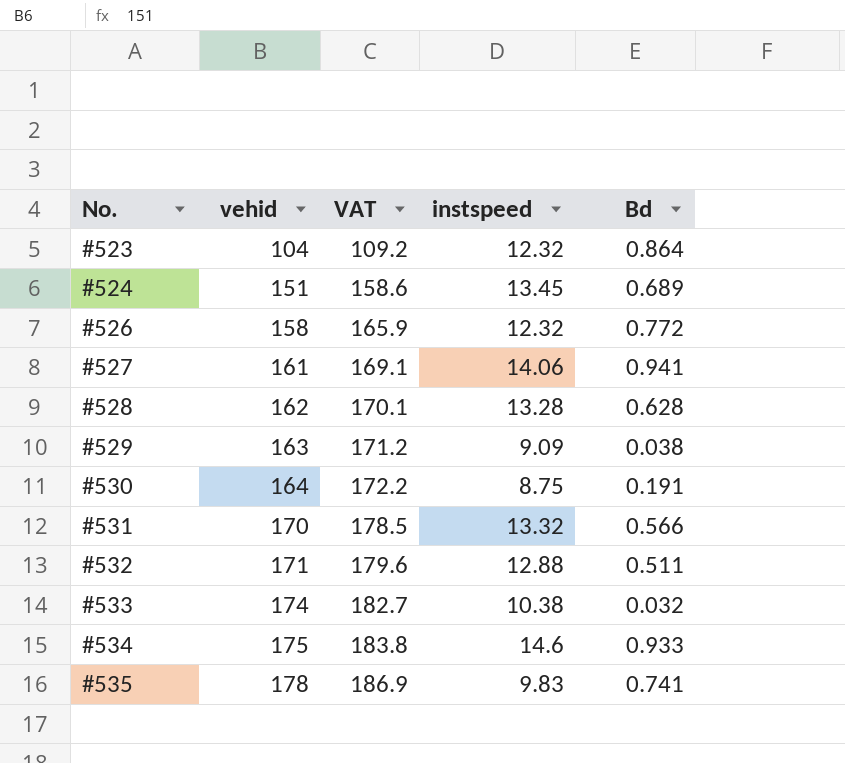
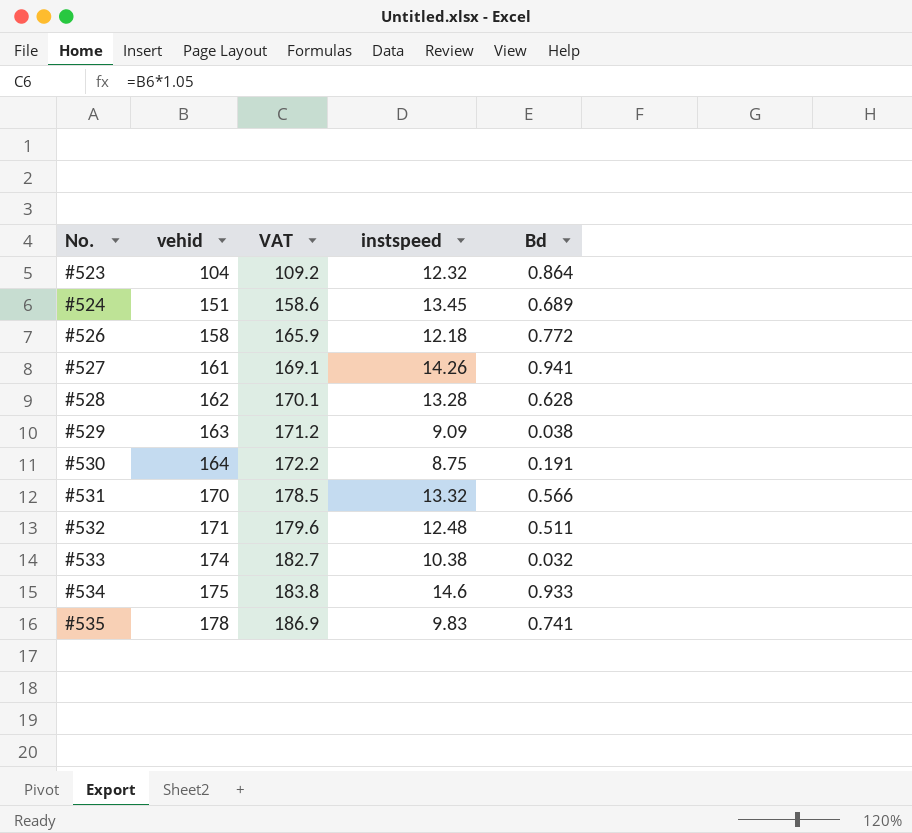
#526 | instspeed: 12.32 -> 12.18
#527 | instspeed: 14.06 -> 14.26
#532 | instspeed: 12.88 -> 12.48

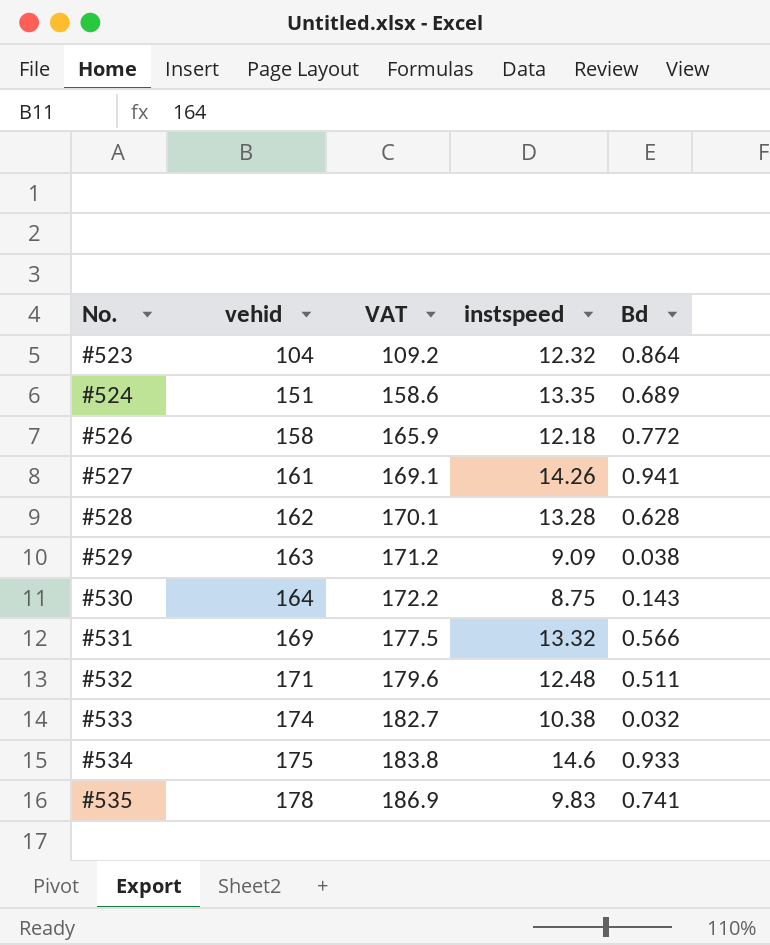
#524 | instspeed: 13.45 -> 13.35
#530 | Bd: 0.191 -> 0.143
#531 | vehid: 170 -> 169
#531 | VAT: 178.5 -> 177.5

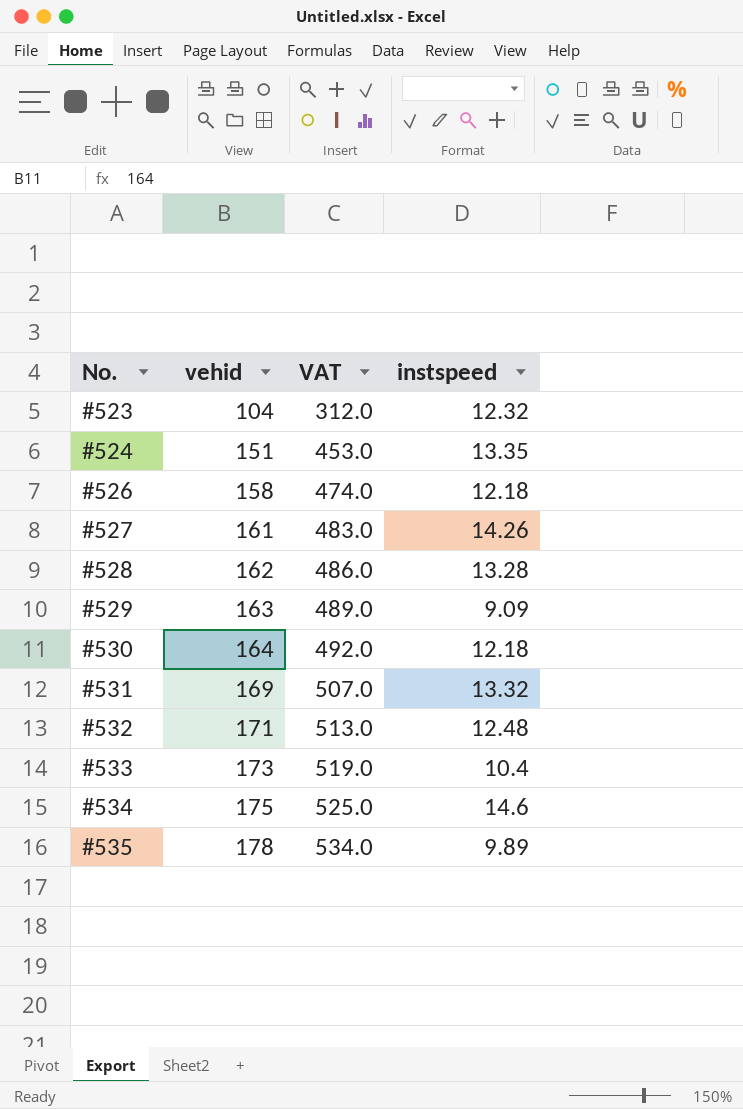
column Bd | position: 5 -> none
column VAT | formula: [vehid] * 1.05 -> [vehid] * 3
#530 | instspeed: 8.75 -> 12.18
#533 | vehid: 174 -> 173
#533 | instspeed: 10.38 -> 10.4
#535 | instspeed: 9.83 -> 9.89

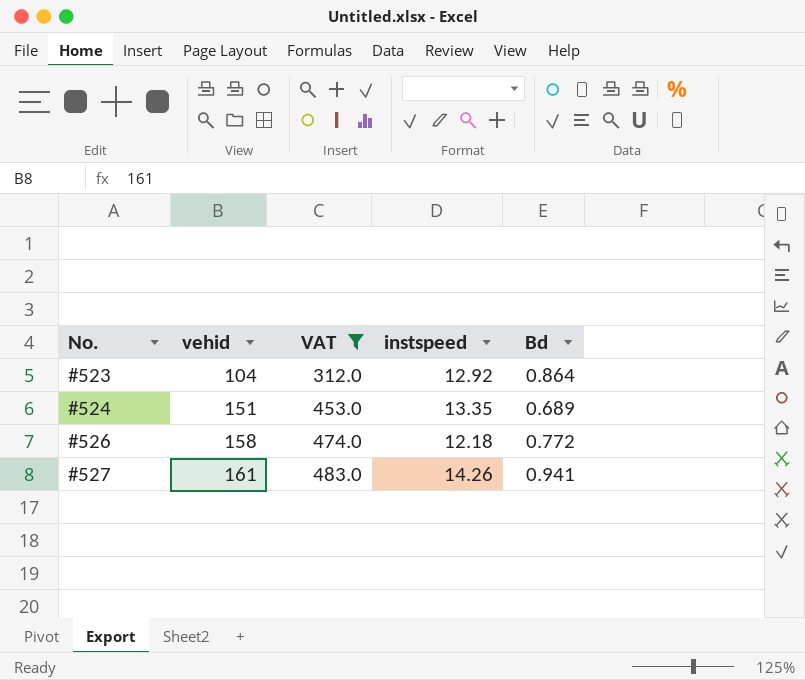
filter: none -> VAT <= 483.0
column Bd | position: none -> 5
#523 | instspeed: 12.32 -> 12.92

